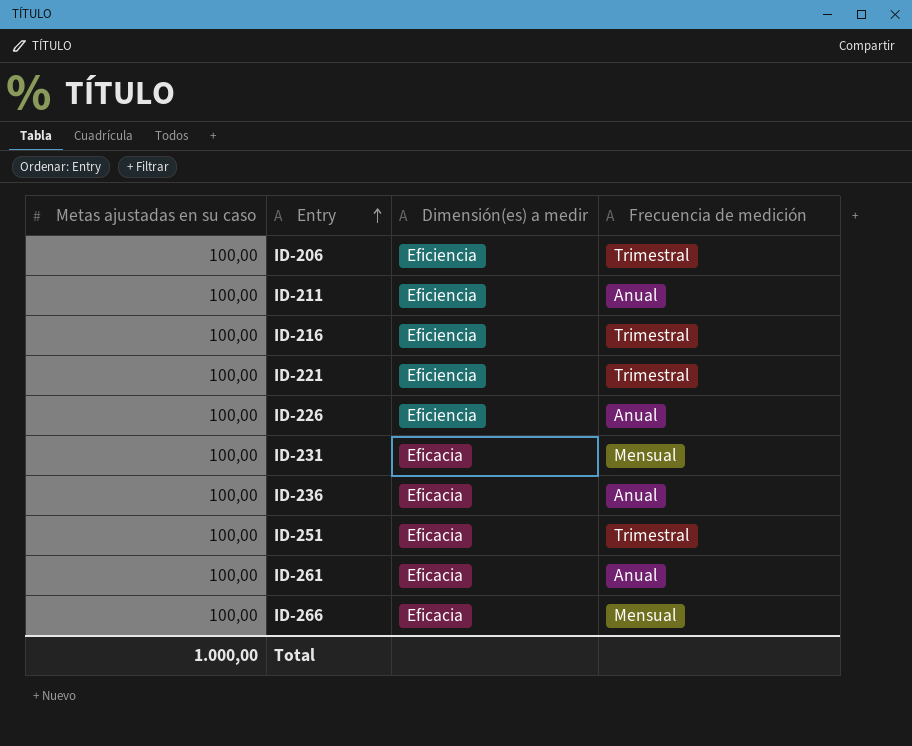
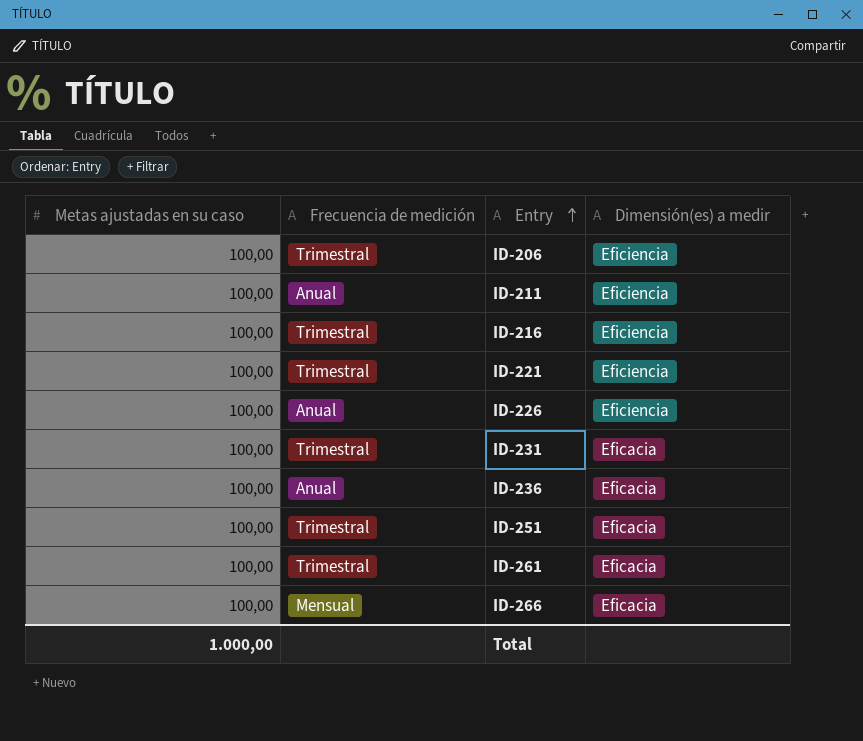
column Frecuencia de medición | position: 4 -> 2
ID-231 | Frecuencia de medición: Mensual -> Trimestral
ID-261 | Frecuencia de medición: Anual -> Trimestral

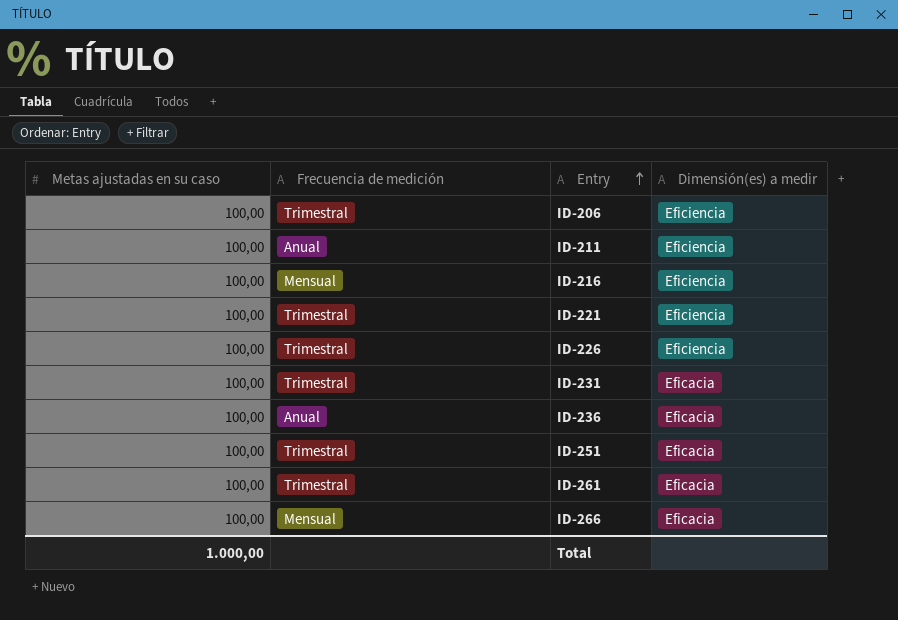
ID-216 | Frecuencia de medición: Trimestral -> Mensual
ID-226 | Frecuencia de medición: Anual -> Trimestral

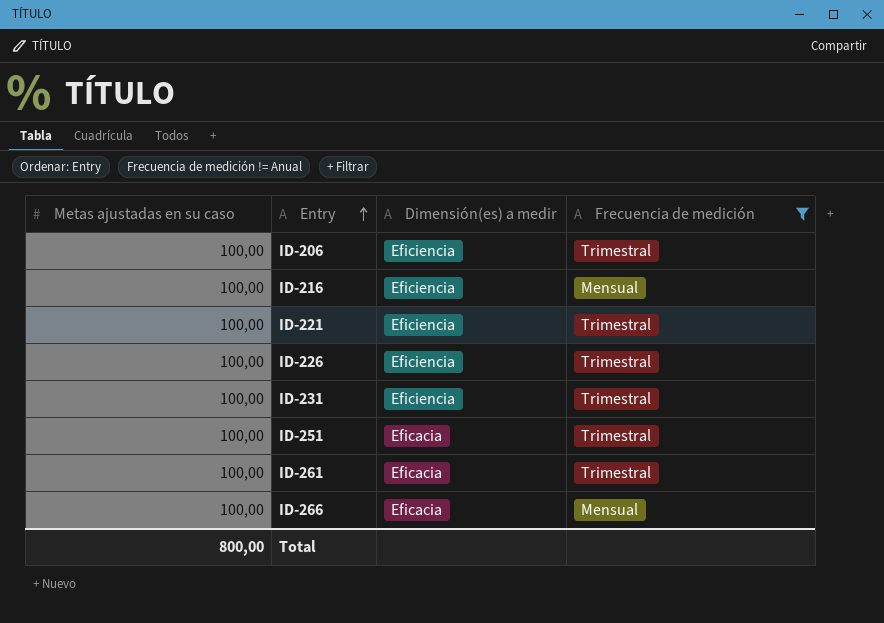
filter: none -> Frecuencia de medición != Anual
column Frecuencia de medición | position: 2 -> 4
ID-231 | Dimensión(es) a medir: Eficacia -> Eficiencia
Total | Metas ajustadas en su caso: 1.000,00 -> 800,00

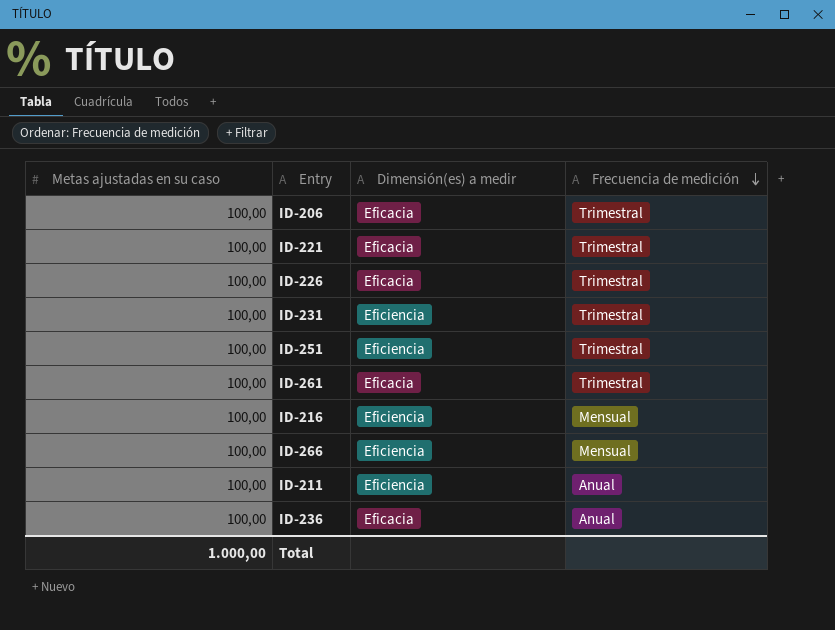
filter: Frecuencia de medición != Anual -> none
row order: Entry ascending -> Frecuencia de medición descending
ID-206 | Dimensión(es) a medir: Eficiencia -> Eficacia
ID-221 | Dimensión(es) a medir: Eficiencia -> Eficacia
ID-226 | Dimensión(es) a medir: Eficiencia -> Eficacia
ID-251 | Dimensión(es) a medir: Eficacia -> Eficiencia
ID-266 | Dimensión(es) a medir: Eficacia -> Eficiencia
Total | Metas ajustadas en su caso: 800,00 -> 1.000,00

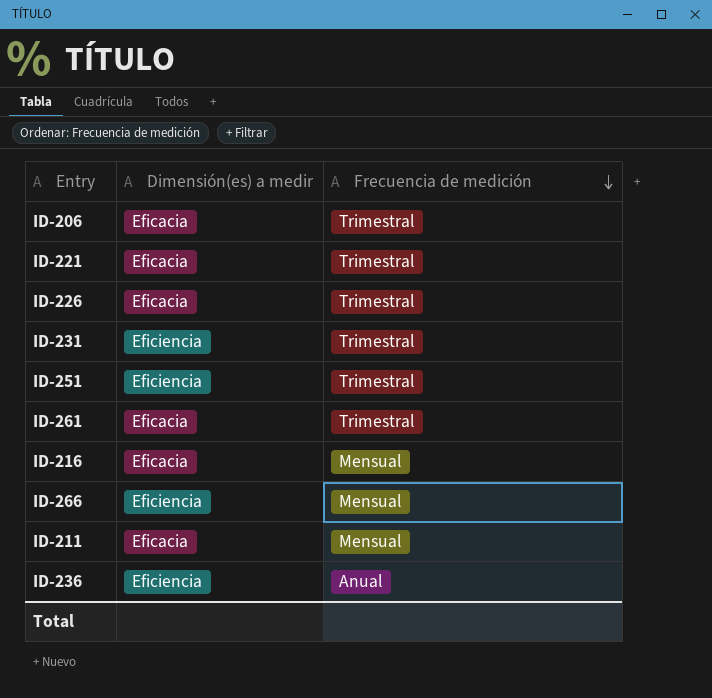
column Metas ajustadas en su caso | position: 1 -> none
ID-216 | Dimensión(es) a medir: Eficiencia -> Eficacia
ID-211 | Dimensión(es) a medir: Eficiencia -> Eficacia
ID-211 | Frecuencia de medición: Anual -> Mensual
ID-236 | Dimensión(es) a medir: Eficacia -> Eficiencia

